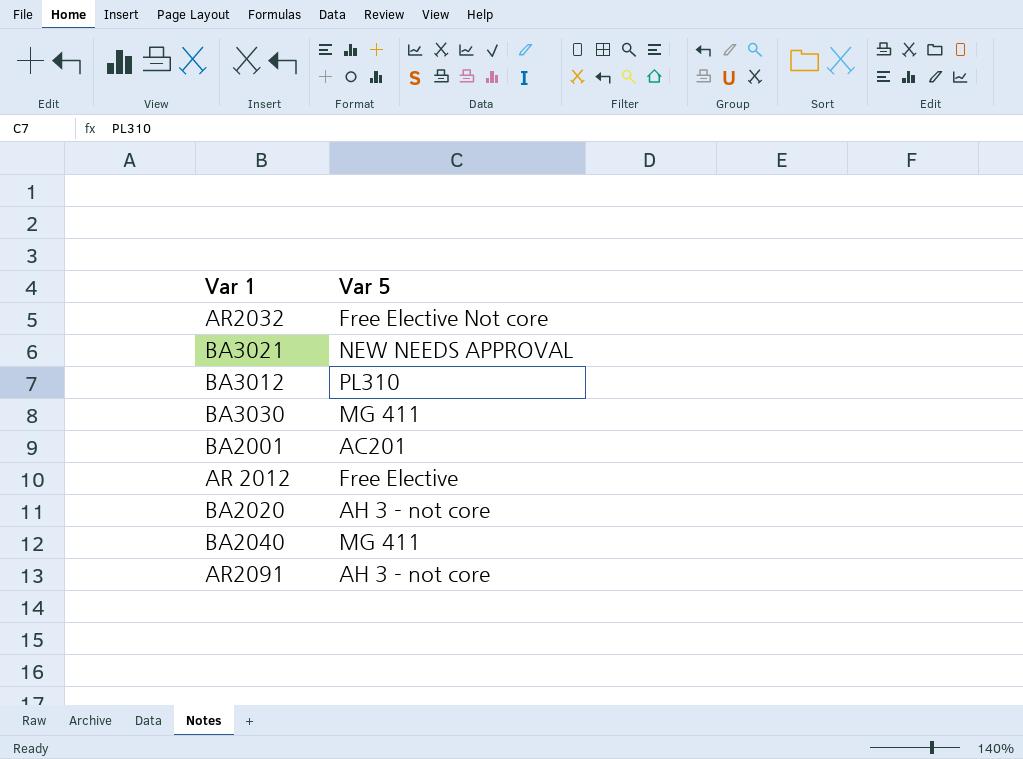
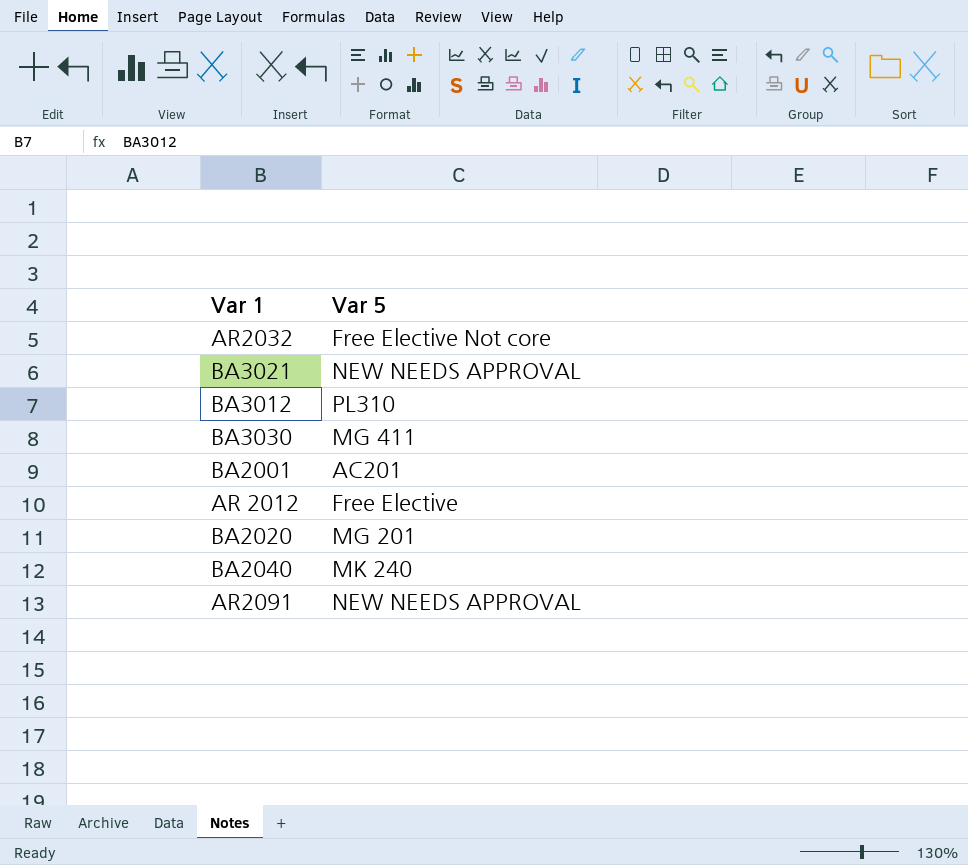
BA2020 | Var 5: AH 3 - not core -> MG 201
BA2040 | Var 5: MG 411 -> MK 240
AR2091 | Var 5: AH 3 - not core -> NEW NEEDS APPROVAL

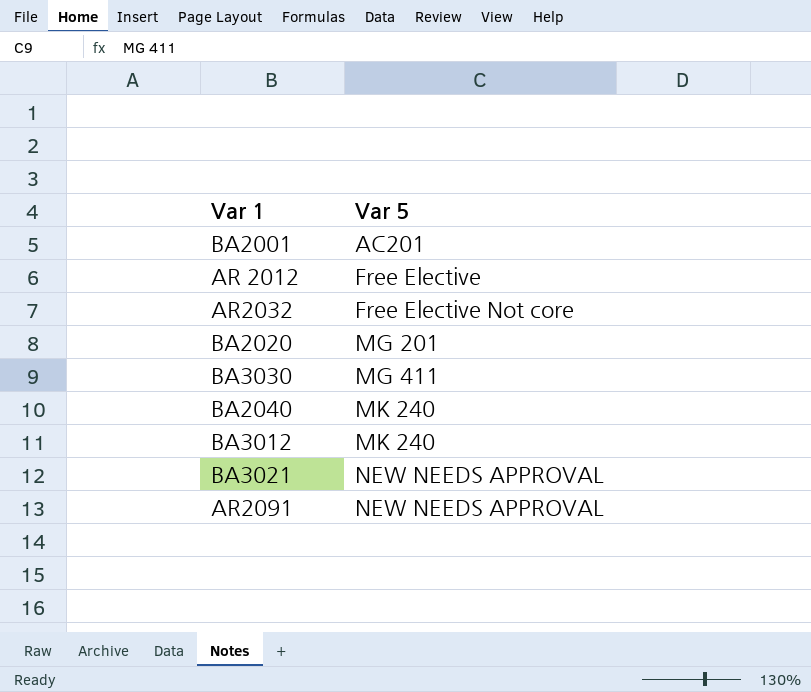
row order: none -> Var 5 ascending
BA3012 | Var 5: PL310 -> MK 240

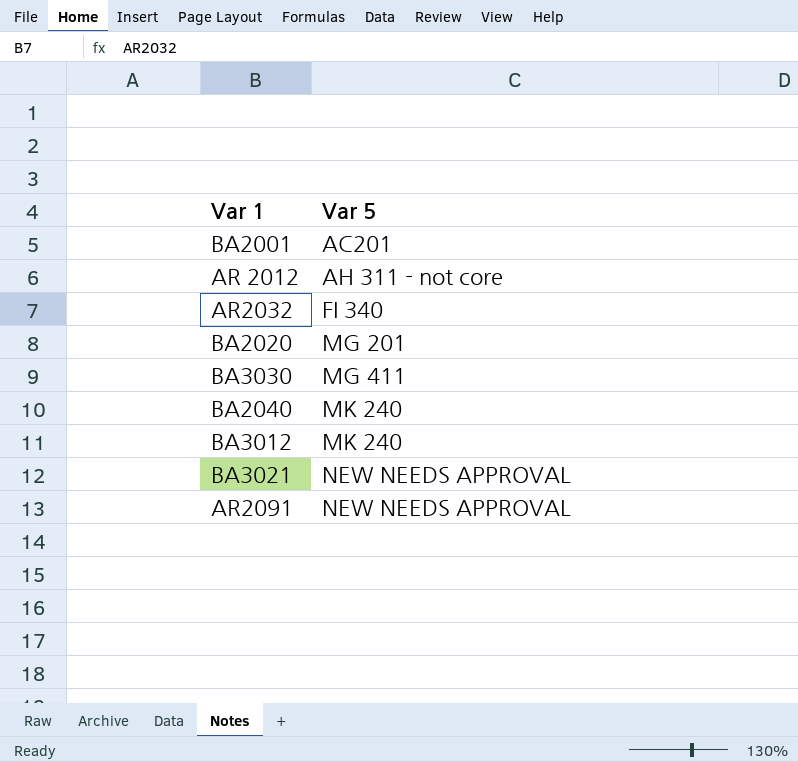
AR 2012 | Var 5: Free Elective -> AH 311 - not core
AR2032 | Var 5: Free Elective Not core -> FI 340

